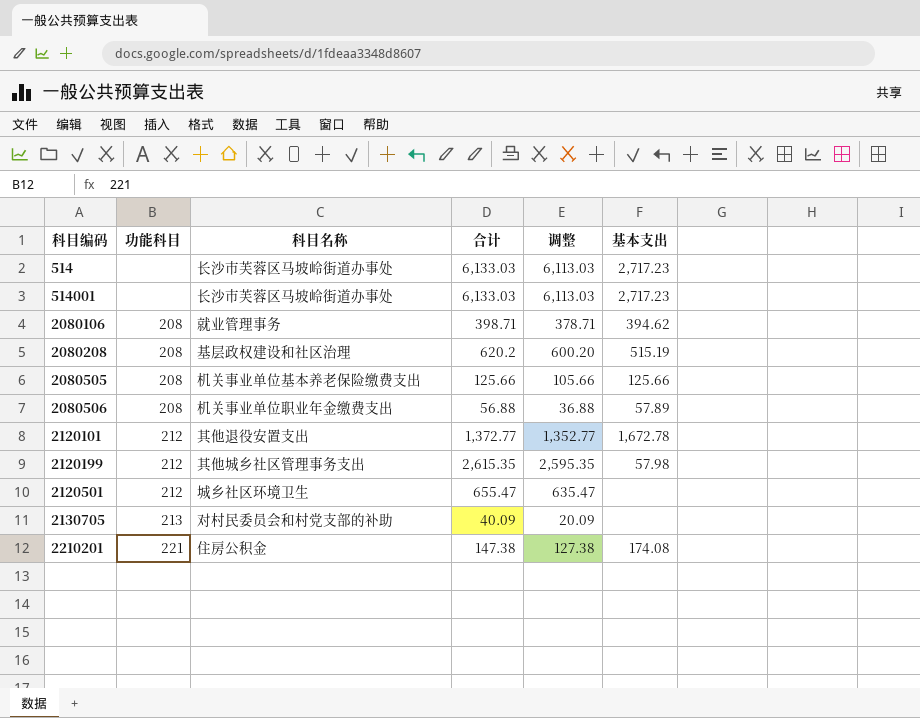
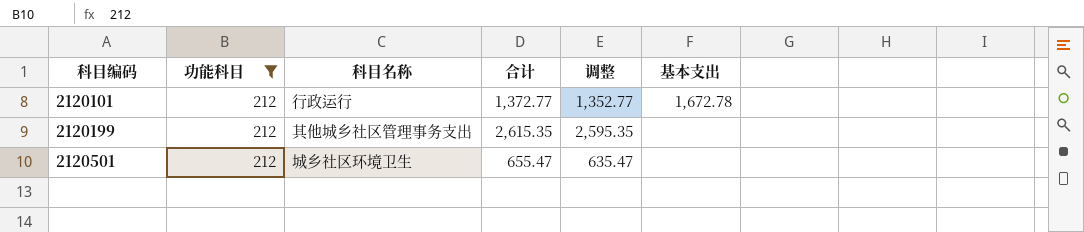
filter: none -> 功能科目 = 212
2120101 | 科目名称: 其他退役安置支出 -> 行政运行
2120199 | 基本支出: 57.98 -> none

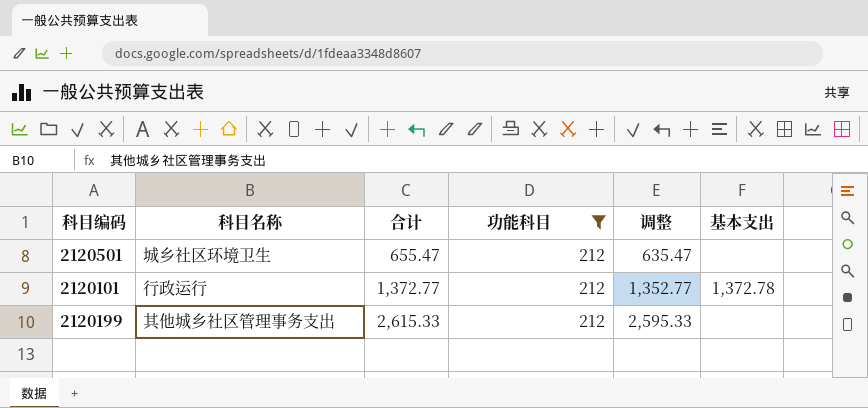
row order: 科目编码 ascending -> 合计 ascending
column 功能科目 | position: 2 -> 4
2120101 | 基本支出: 1,672.78 -> 1,372.78
2120199 | 合计: 2,615.35 -> 2,615.33
2120199 | 调整: 2,595.35 -> 2,595.33

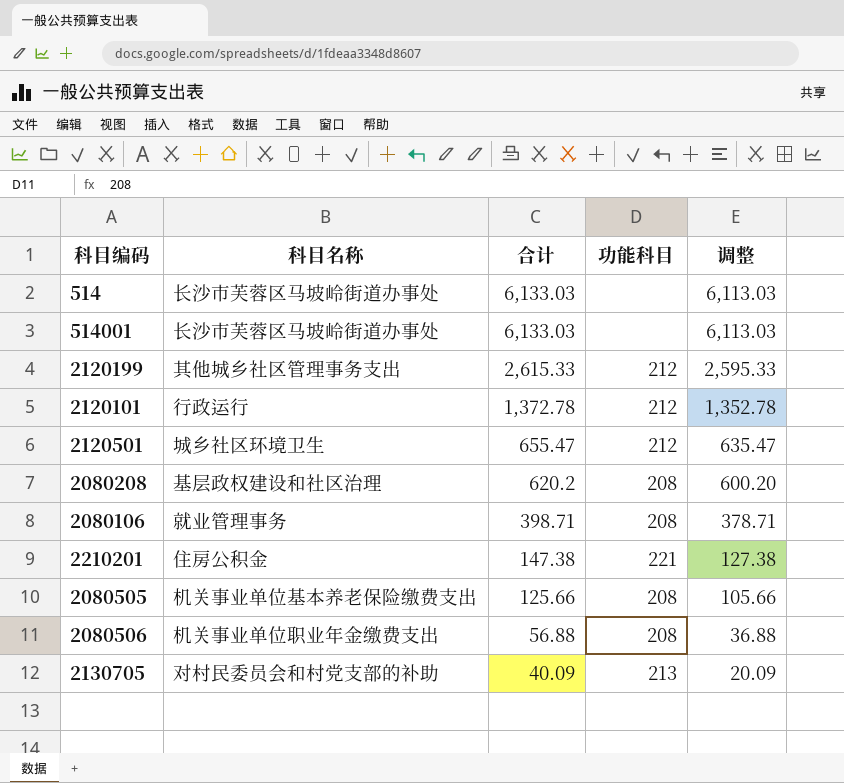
filter: 功能科目 = 212 -> none
row order: 合计 ascending -> 合计 descending
column 基本支出 | position: 6 -> none
2120101 | 合计: 1,372.77 -> 1,372.78
2120101 | 调整: 1,352.77 -> 1,352.78

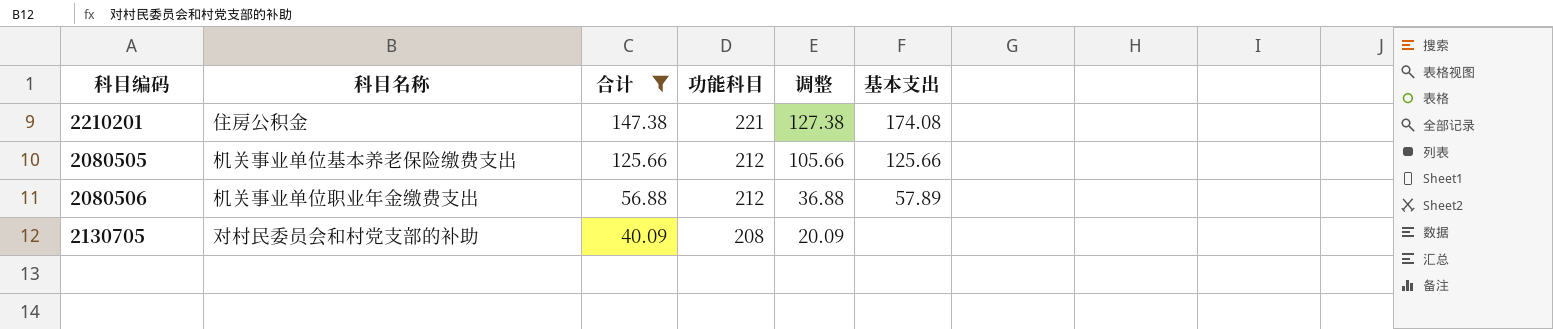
filter: none -> 合计 <= 147.38
column 基本支出 | position: none -> 6
2080505 | 功能科目: 208 -> 212
2080506 | 功能科目: 208 -> 212
2130705 | 功能科目: 213 -> 208

